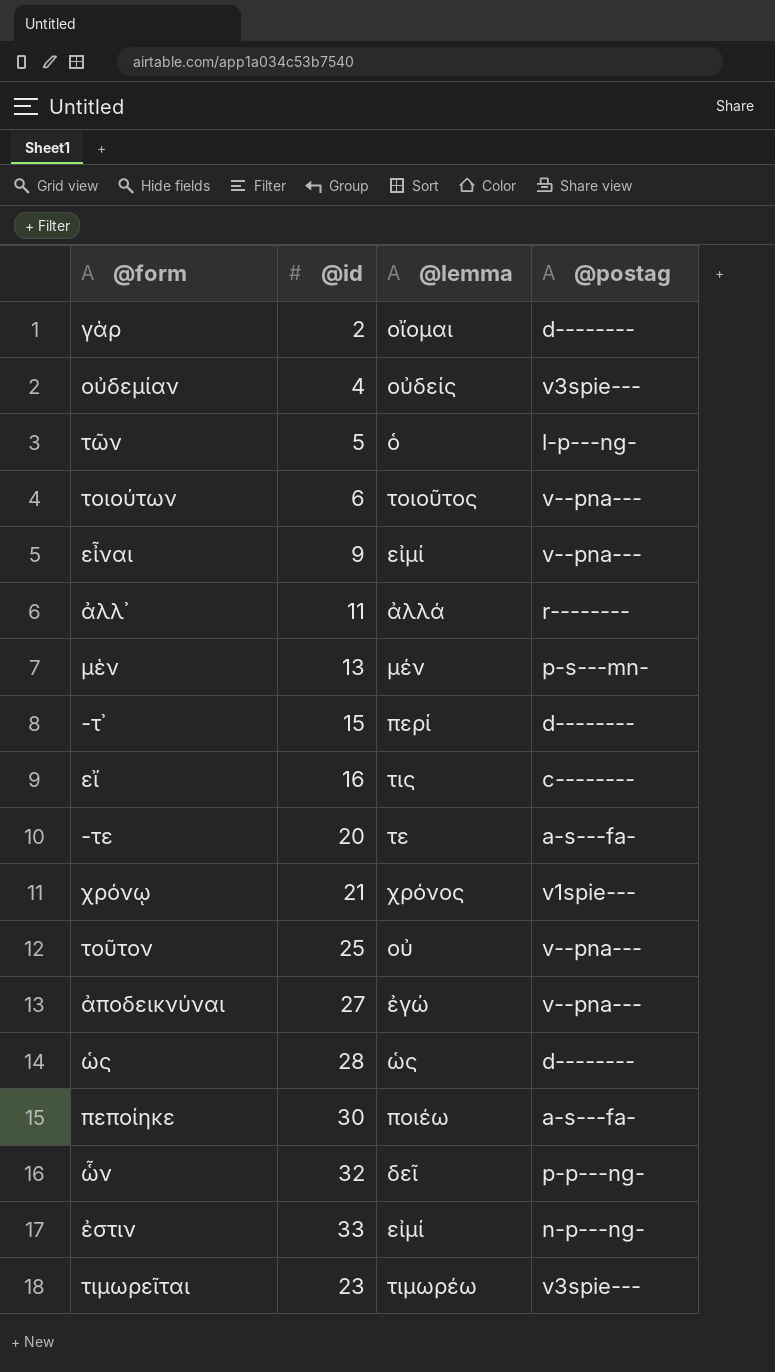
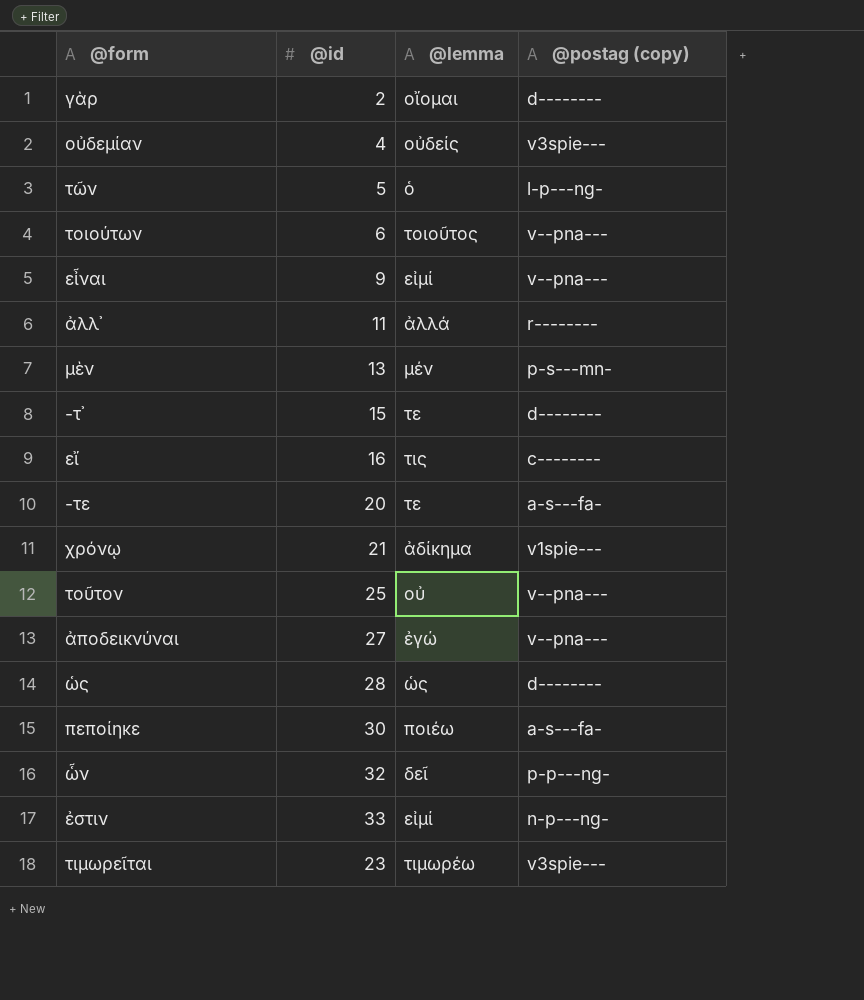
column name: @postag -> @postag (copy)
-τ᾽ | @lemma: περί -> τε
χρόνῳ | @lemma: χρόνος -> ἀδίκημα

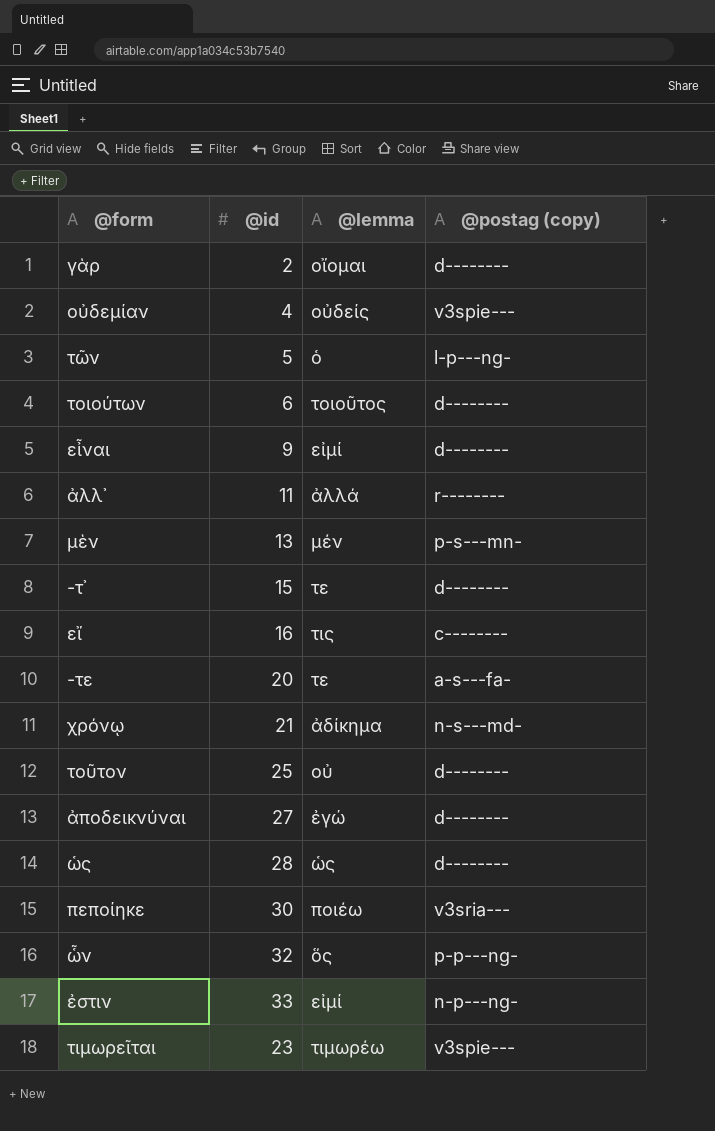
τοιούτων | @postag (copy): v--pna--- -> d--------
εἶναι | @postag (copy): v--pna--- -> d--------
χρόνῳ | @postag (copy): v1spie--- -> n-s---md-
τοῦτον | @postag (copy): v--pna--- -> d--------
ἀποδεικνύναι | @postag (copy): v--pna--- -> d--------
πεποίηκε | @postag (copy): a-s---fa- -> v3sria---
ὧν | @lemma: δεῖ -> ὅς

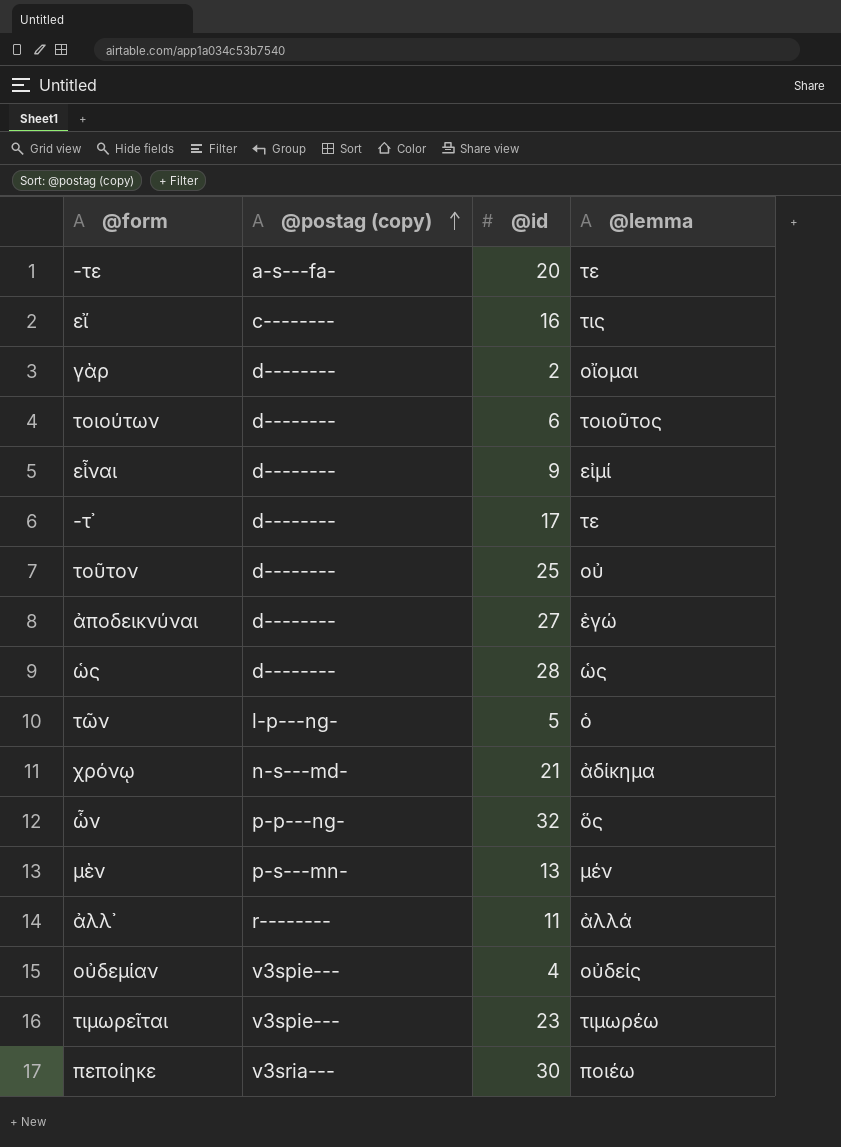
row order: none -> @postag (copy) ascending
column @postag (copy) | position: 4 -> 2
row ἐστιν: 33 | εἰμί | n-p---ng- -> none
-τ᾽ | @id: 15 -> 17

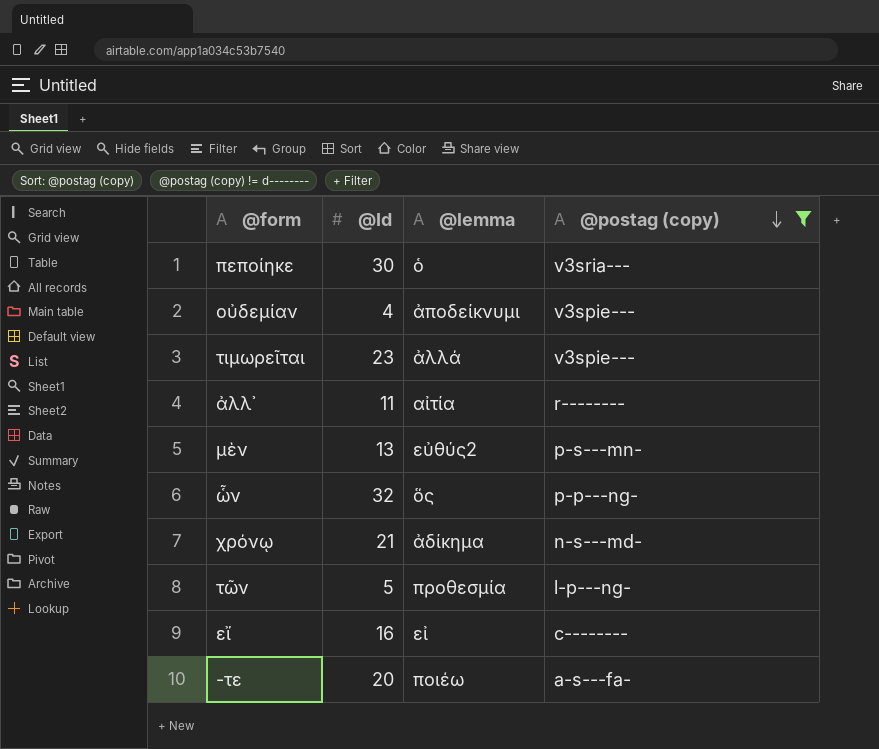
filter: none -> @postag (copy) != d--------
row order: @postag (copy) ascending -> @postag (copy) descending
column name: @id -> @Id
column @postag (copy) | position: 2 -> 4
πεποίηκε | @lemma: ποιέω -> ὁ
οὐδεμίαν | @lemma: οὐδείς -> ἀποδείκνυμι
τιμωρεῖται | @lemma: τιμωρέω -> ἀλλά
ἀλλ᾽ | @lemma: ἀλλά -> αἰτία
μὲν | @lemma: μέν -> εὐθύς2
τῶν | @lemma: ὁ -> προθεσμία
εἴ | @lemma: τις -> εἰ
-τε | @lemma: τε -> ποιέω

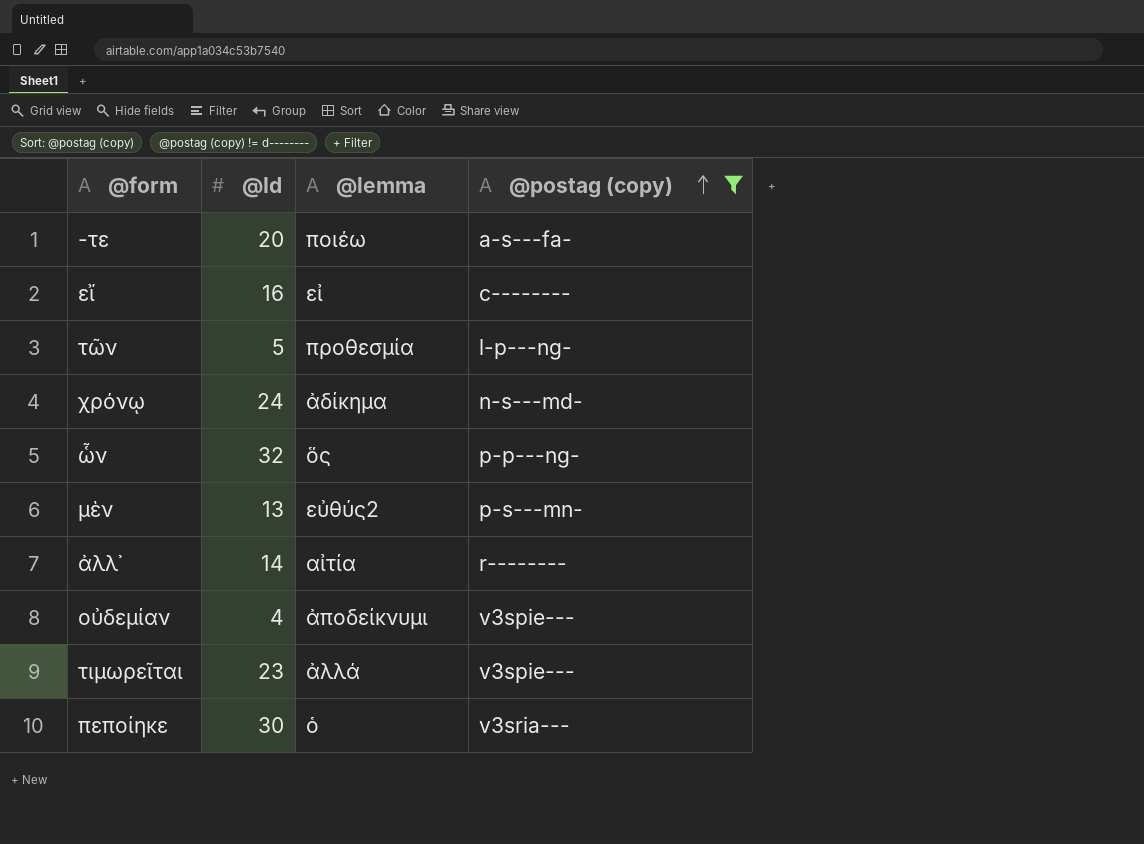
row order: @postag (copy) descending -> @postag (copy) ascending
χρόνῳ | @Id: 21 -> 24
ἀλλ᾽ | @Id: 11 -> 14

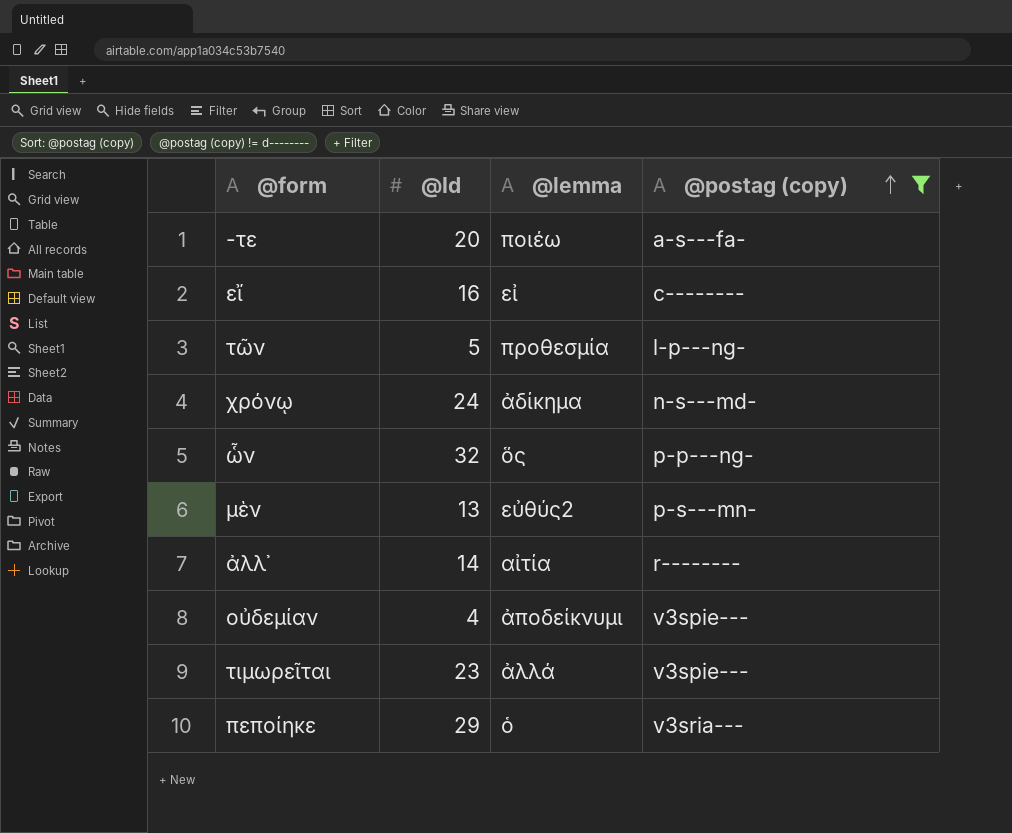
πεποίηκε | @Id: 30 -> 29

